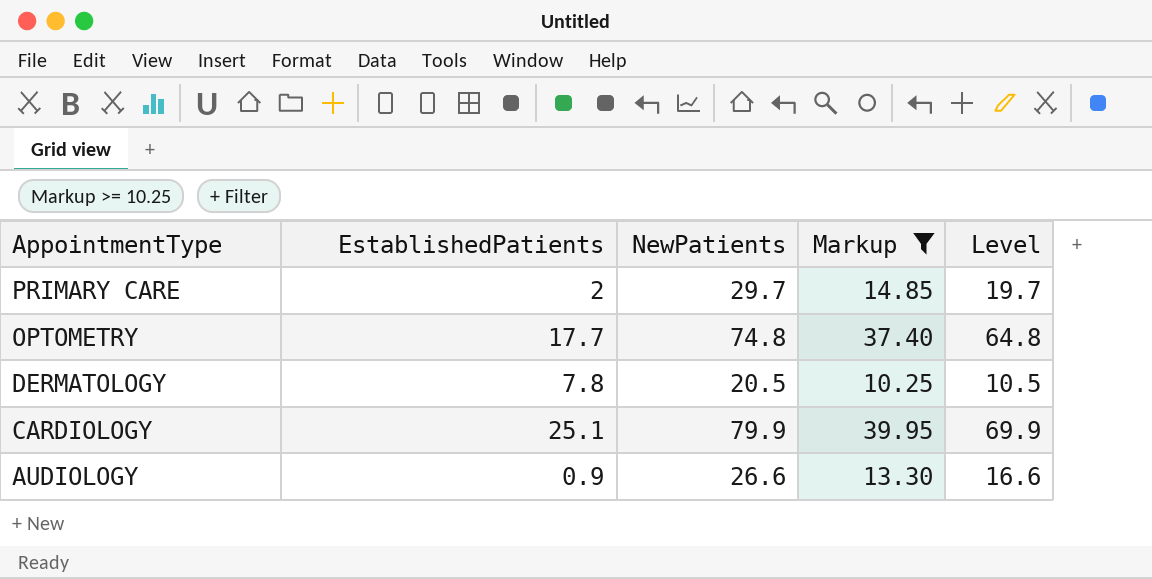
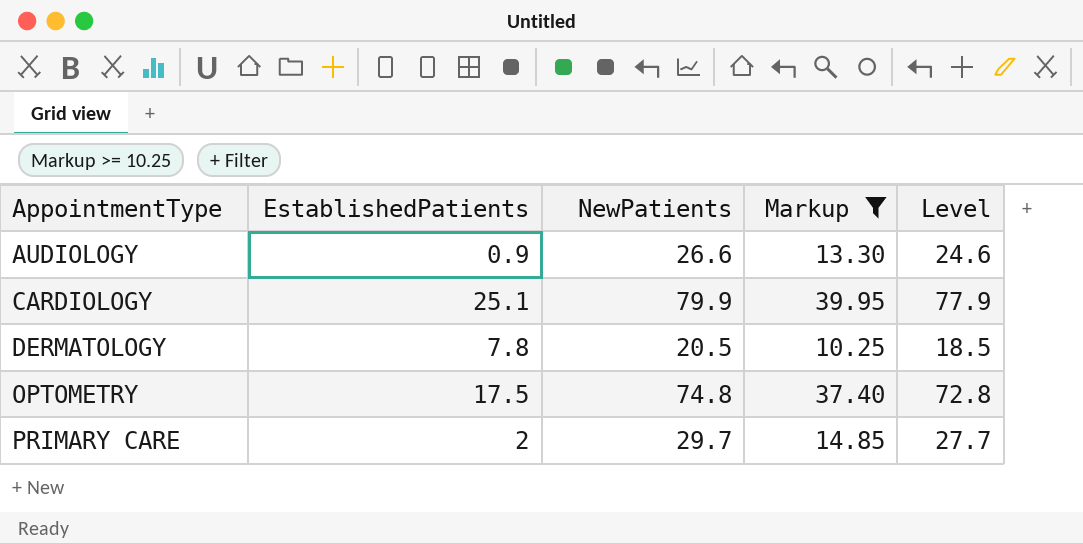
row order: AppointmentType descending -> AppointmentType ascending
column Level | formula: [NewPatients] - 10 -> [NewPatients] - 2
OPTOMETRY | EstablishedPatients: 17.7 -> 17.5

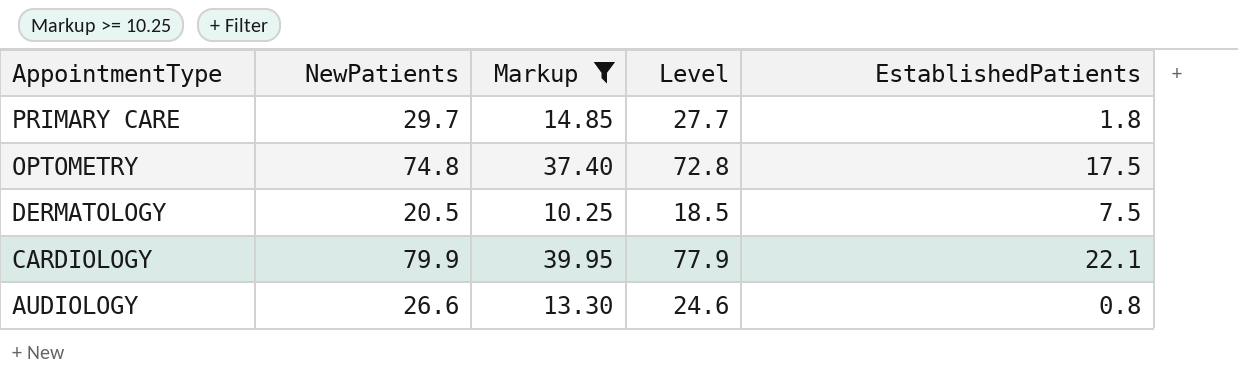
row order: AppointmentType ascending -> AppointmentType descending
column EstablishedPatients | position: 2 -> 5
PRIMARY CARE | EstablishedPatients: 2 -> 1.8
DERMATOLOGY | EstablishedPatients: 7.8 -> 7.5
CARDIOLOGY | EstablishedPatients: 25.1 -> 22.1
AUDIOLOGY | EstablishedPatients: 0.9 -> 0.8

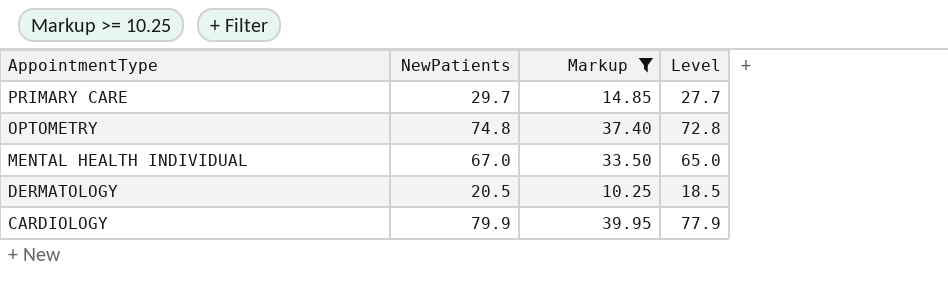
column EstablishedPatients | position: 5 -> none
row AUDIOLOGY: 26.6 | 13.30 | 24.6 | 0.8 -> none
row MENTAL HEALTH INDIVIDUAL: none -> 67.0 | 33.50 | 65.0

